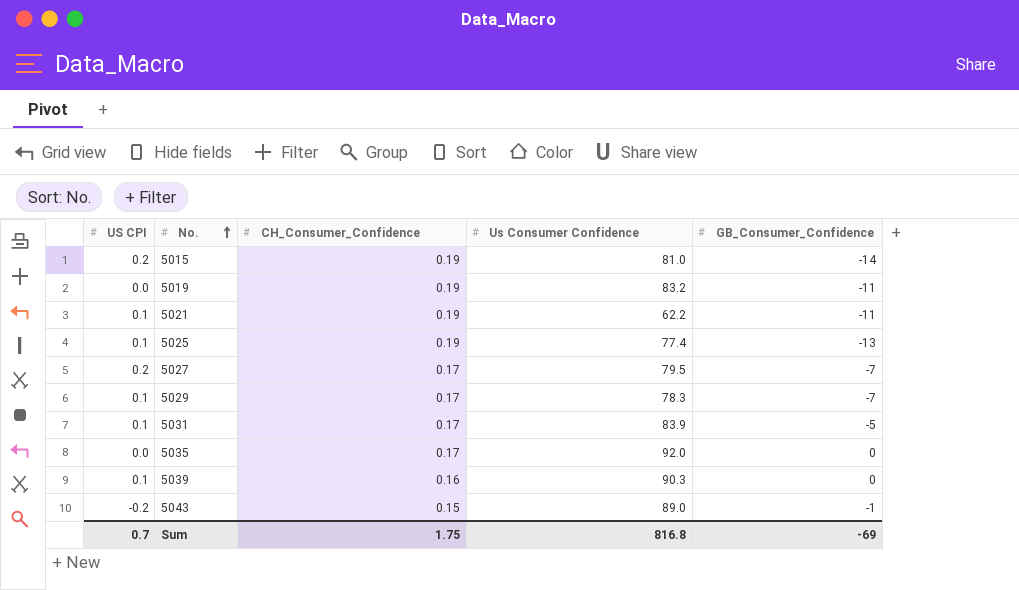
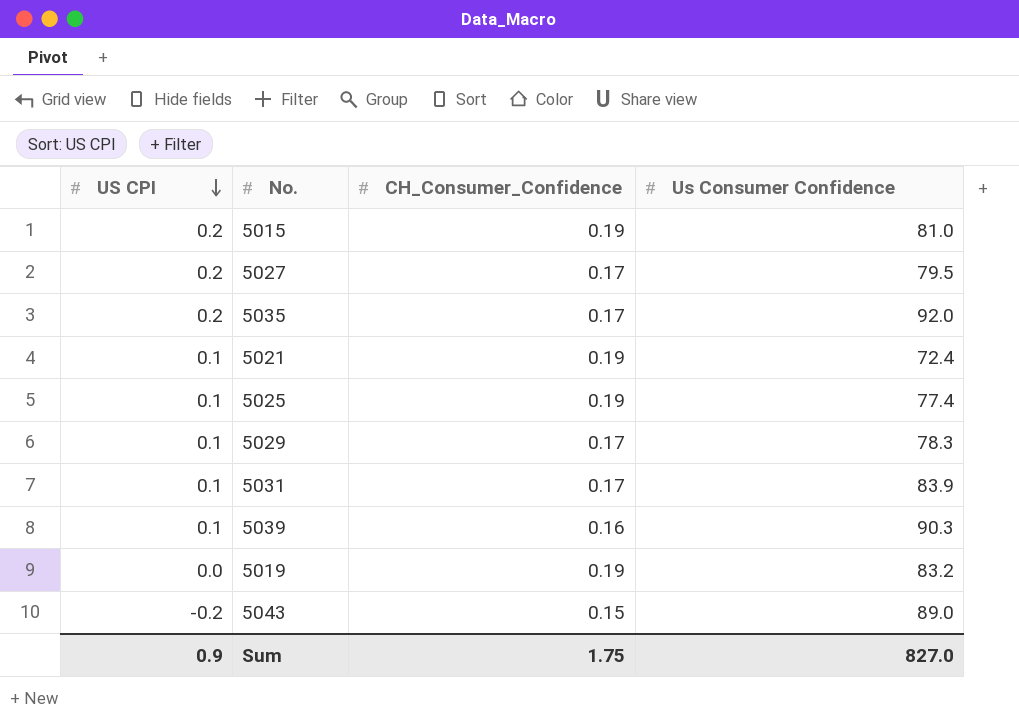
row order: No. ascending -> US CPI descending
column GB_Consumer_Confidence | position: 5 -> none
5035 | US CPI: 0.0 -> 0.2
5021 | Us Consumer Confidence: 62.2 -> 72.4
Sum | US CPI: 0.7 -> 0.9
Sum | Us Consumer Confidence: 816.8 -> 827.0

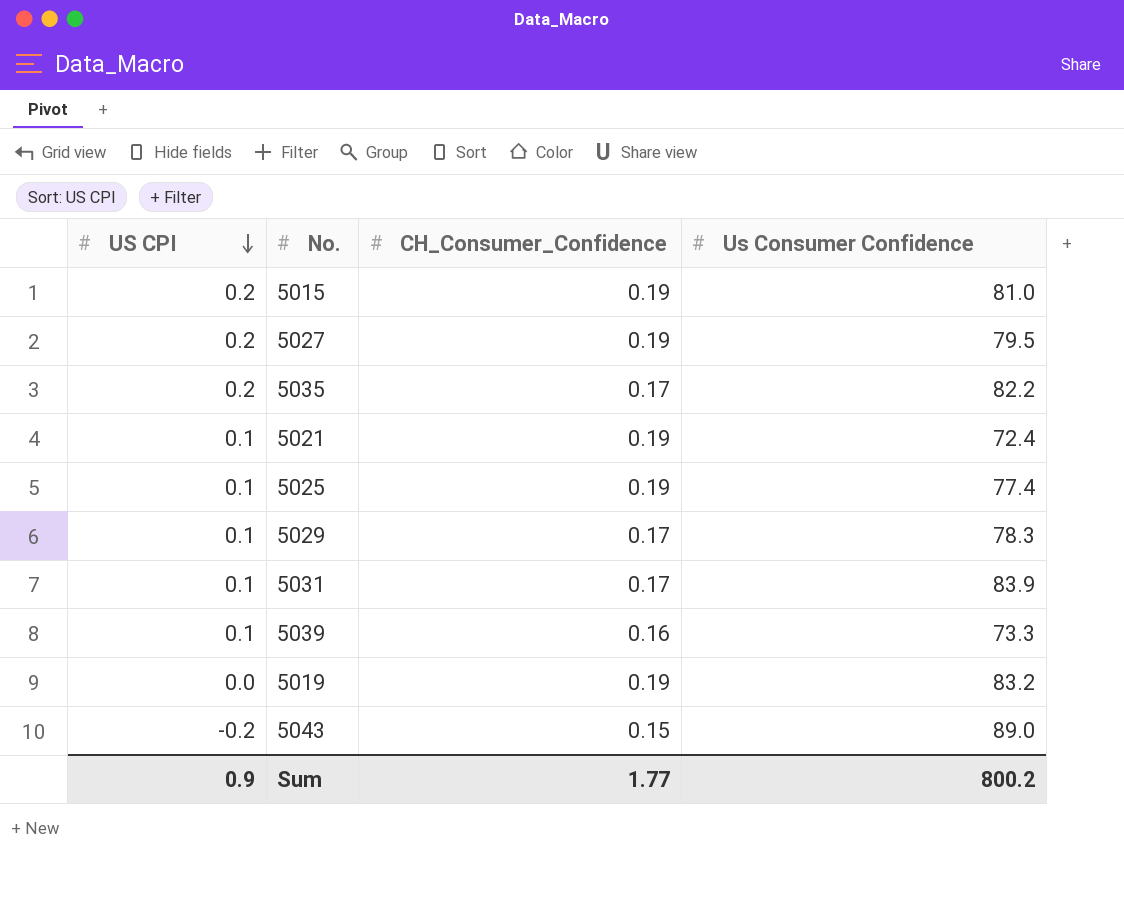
5027 | CH_Consumer_Confidence: 0.17 -> 0.19
5035 | Us Consumer Confidence: 92.0 -> 82.2
5039 | Us Consumer Confidence: 90.3 -> 73.3
Sum | CH_Consumer_Confidence: 1.75 -> 1.77
Sum | Us Consumer Confidence: 827.0 -> 800.2

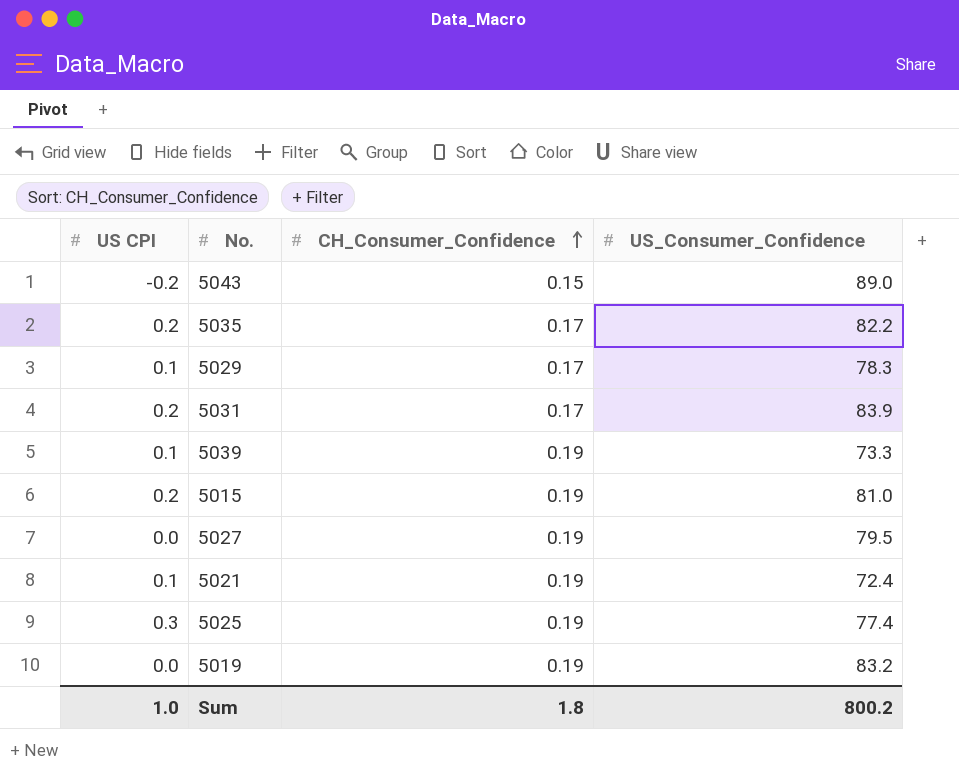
row order: US CPI descending -> CH_Consumer_Confidence ascending
column name: Us Consumer Confidence -> US_Consumer_Confidence
5031 | US CPI: 0.1 -> 0.2
5039 | CH_Consumer_Confidence: 0.16 -> 0.19
5027 | US CPI: 0.2 -> 0.0
5025 | US CPI: 0.1 -> 0.3
Sum | US CPI: 0.9 -> 1.0
Sum | CH_Consumer_Confidence: 1.77 -> 1.8

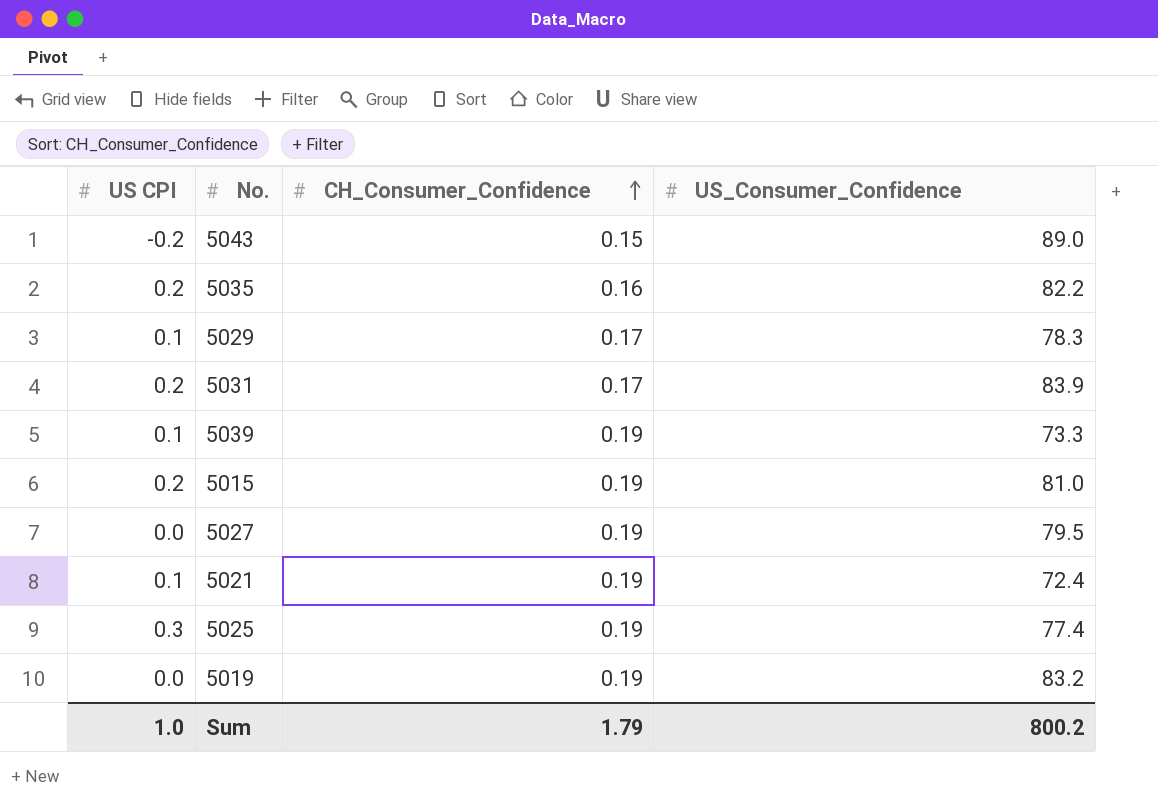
5035 | CH_Consumer_Confidence: 0.17 -> 0.16
Sum | CH_Consumer_Confidence: 1.8 -> 1.79

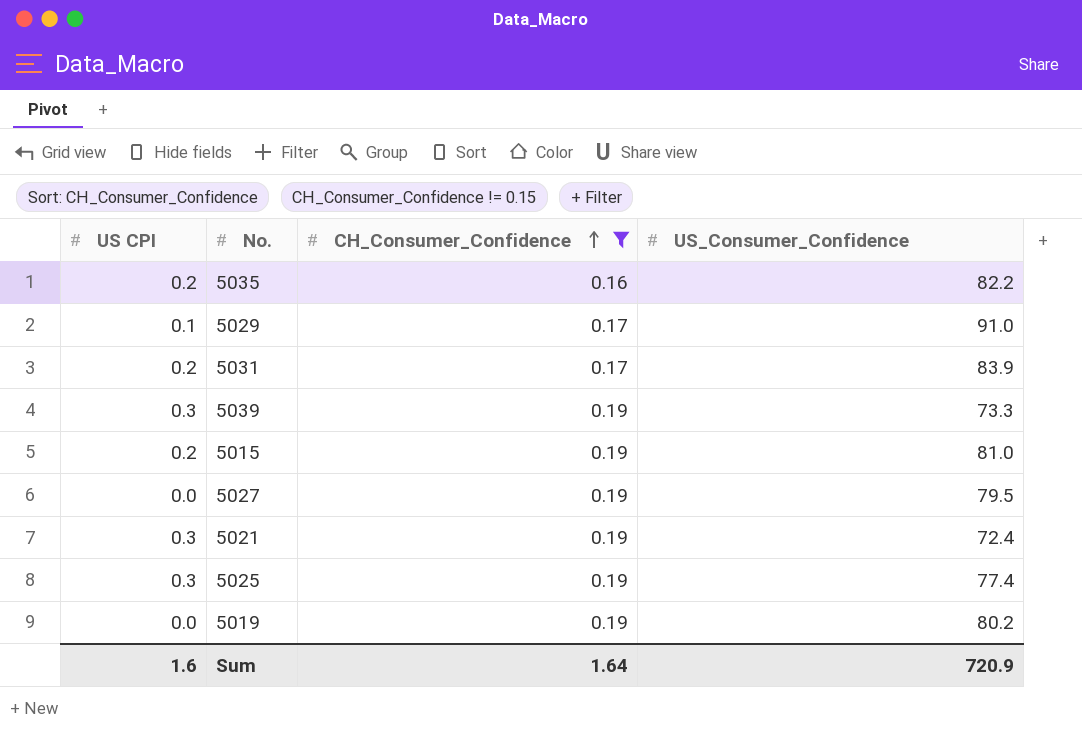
filter: none -> CH_Consumer_Confidence != 0.15
5029 | US_Consumer_Confidence: 78.3 -> 91.0
5039 | US CPI: 0.1 -> 0.3
5021 | US CPI: 0.1 -> 0.3
5019 | US_Consumer_Confidence: 83.2 -> 80.2
Sum | US CPI: 1.0 -> 1.6
Sum | CH_Consumer_Confidence: 1.79 -> 1.64
Sum | US_Consumer_Confidence: 800.2 -> 720.9

